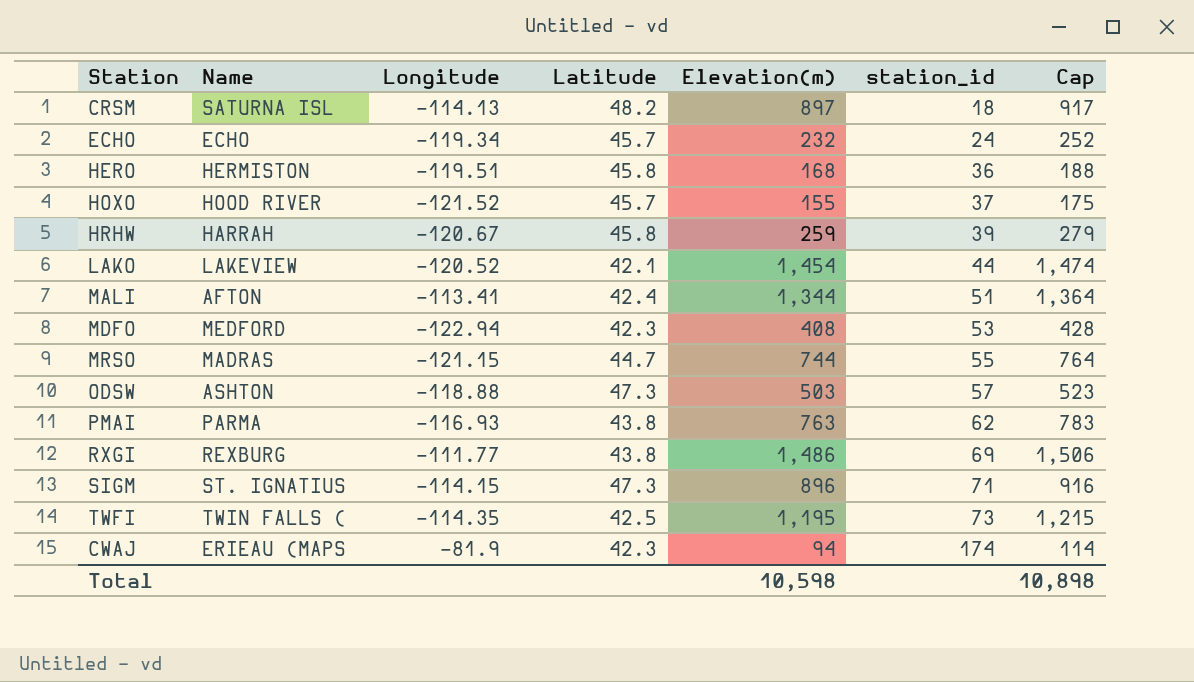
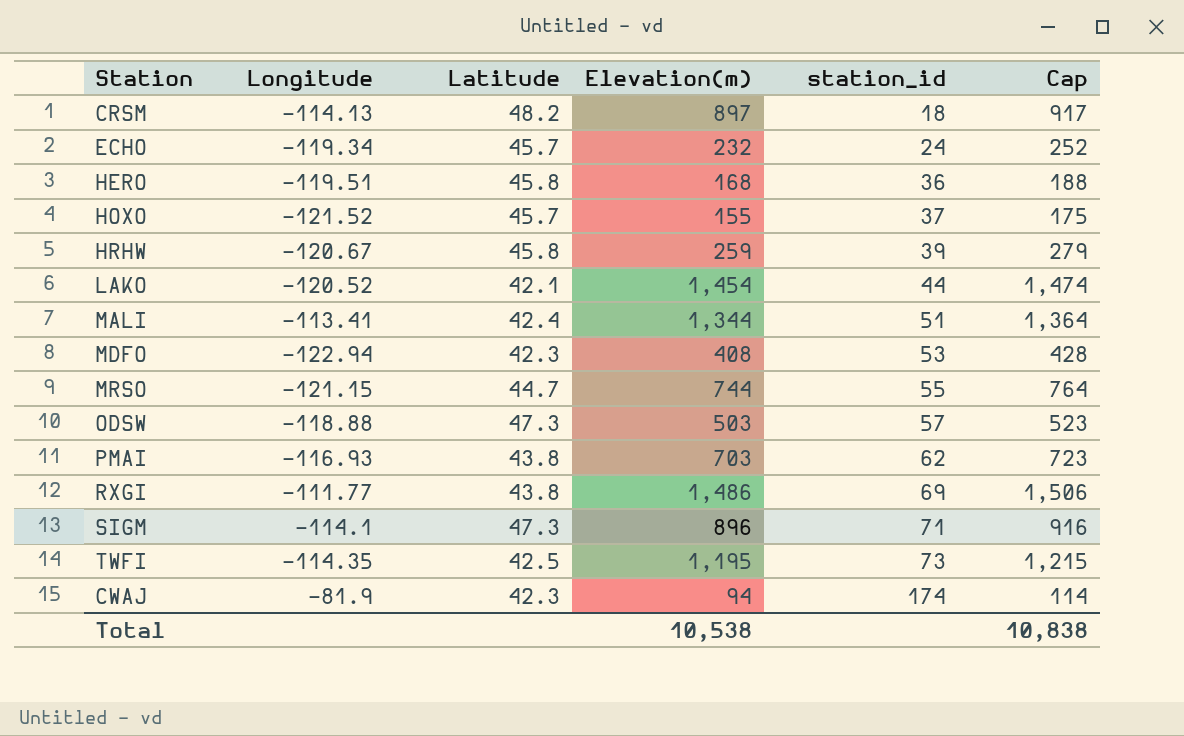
column Name | position: 2 -> none
PMAI | Elevation(m): 763 -> 703
PMAI | Cap: 783 -> 723
SIGM | Longitude: -114.15 -> -114.1
Total | Elevation(m): 10,598 -> 10,538
Total | Cap: 10,898 -> 10,838

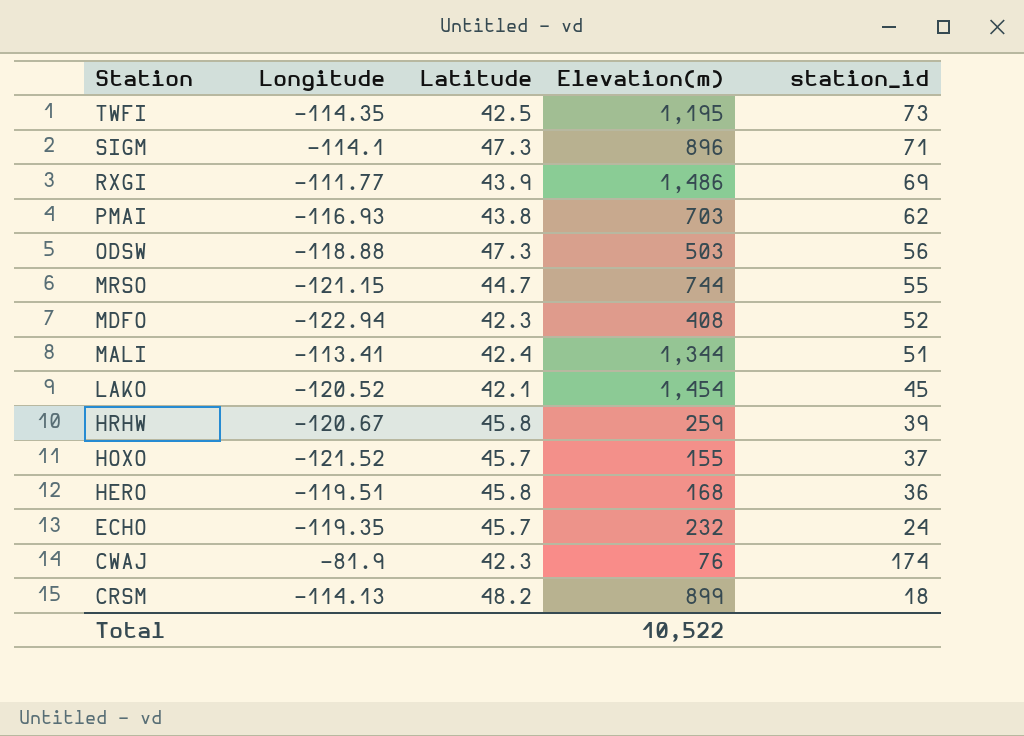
row order: station_id ascending -> Station descending
column Cap | formula: [Elevation(m)] + 20 -> none
RXGI | Latitude: 43.8 -> 43.9
ODSW | station_id: 57 -> 56
MDFO | station_id: 53 -> 52
LAKO | station_id: 44 -> 45
ECHO | Longitude: -119.34 -> -119.35
CWAJ | Elevation(m): 94 -> 76
CRSM | Elevation(m): 897 -> 899
Total | Elevation(m): 10,538 -> 10,522

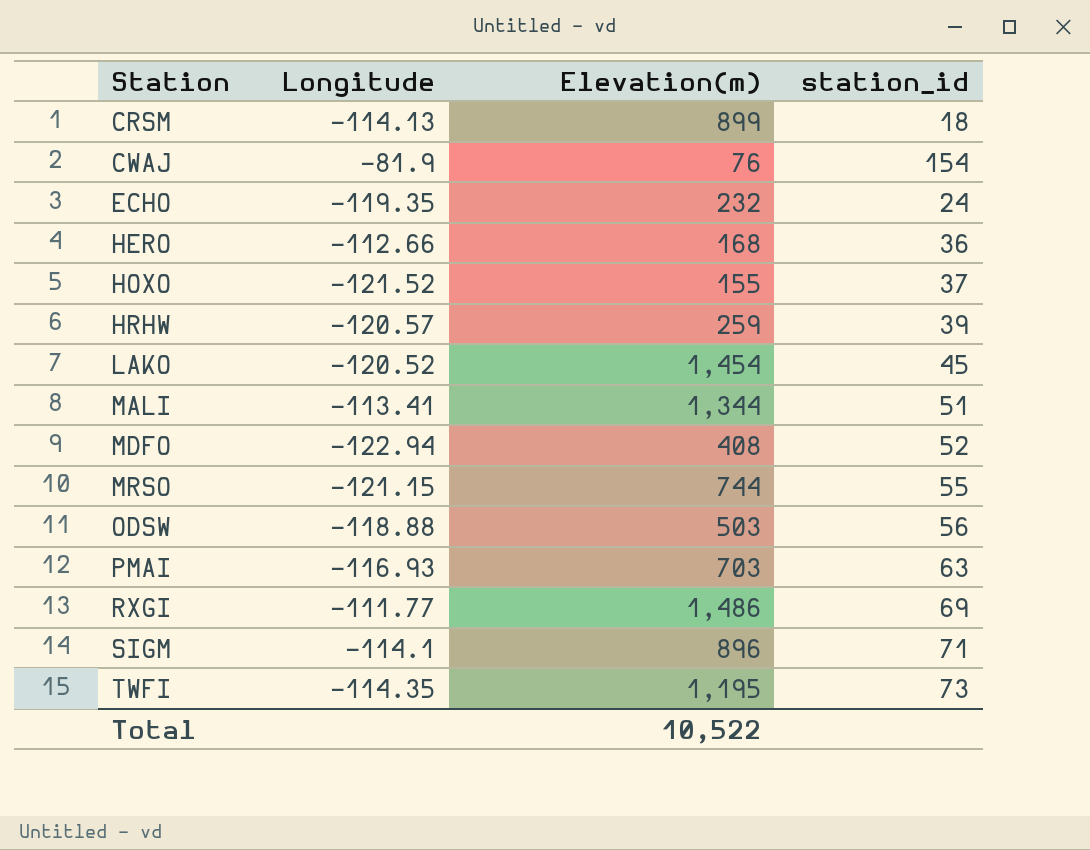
row order: Station descending -> Station ascending
column Latitude | position: 3 -> none
CWAJ | station_id: 174 -> 154
HERO | Longitude: -119.51 -> -112.66
HRHW | Longitude: -120.67 -> -120.57
PMAI | station_id: 62 -> 63

